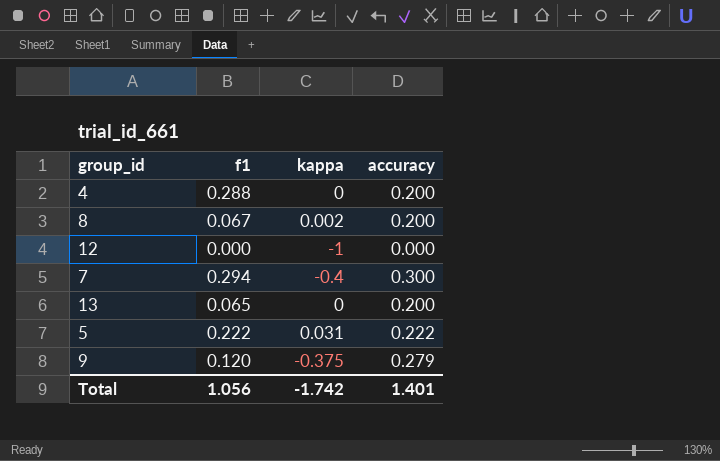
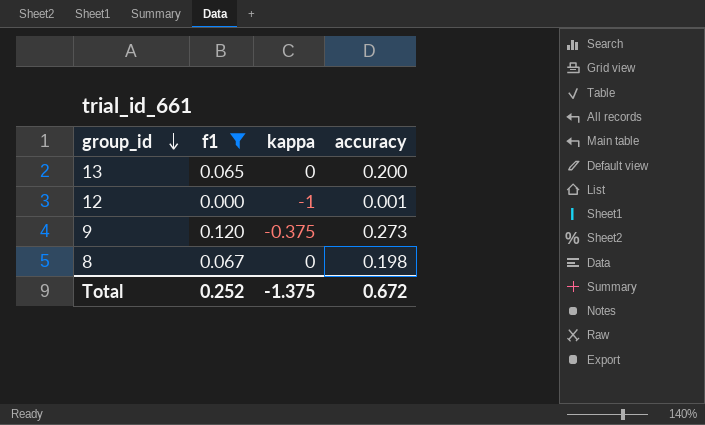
filter: none -> f1 <= 0.120
row order: none -> group_id descending
12 | accuracy: 0.000 -> 0.001
9 | accuracy: 0.279 -> 0.273
8 | kappa: 0.002 -> 0
8 | accuracy: 0.200 -> 0.198
Total | f1: 1.056 -> 0.252
Total | kappa: -1.742 -> -1.375
Total | accuracy: 1.401 -> 0.672

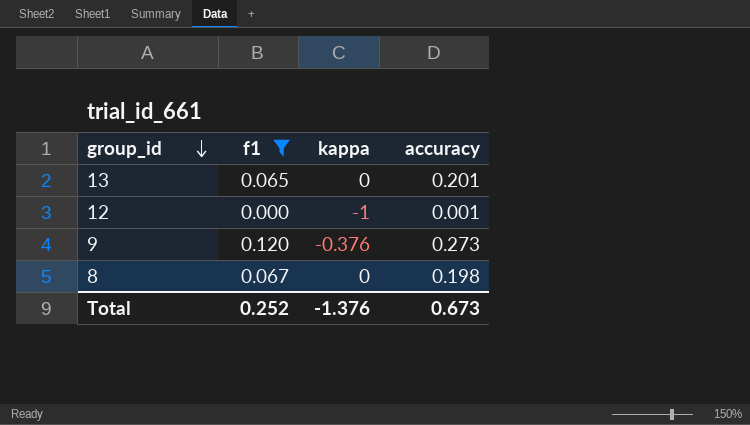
13 | accuracy: 0.200 -> 0.201
9 | kappa: -0.375 -> -0.376
Total | kappa: -1.375 -> -1.376
Total | accuracy: 0.672 -> 0.673

